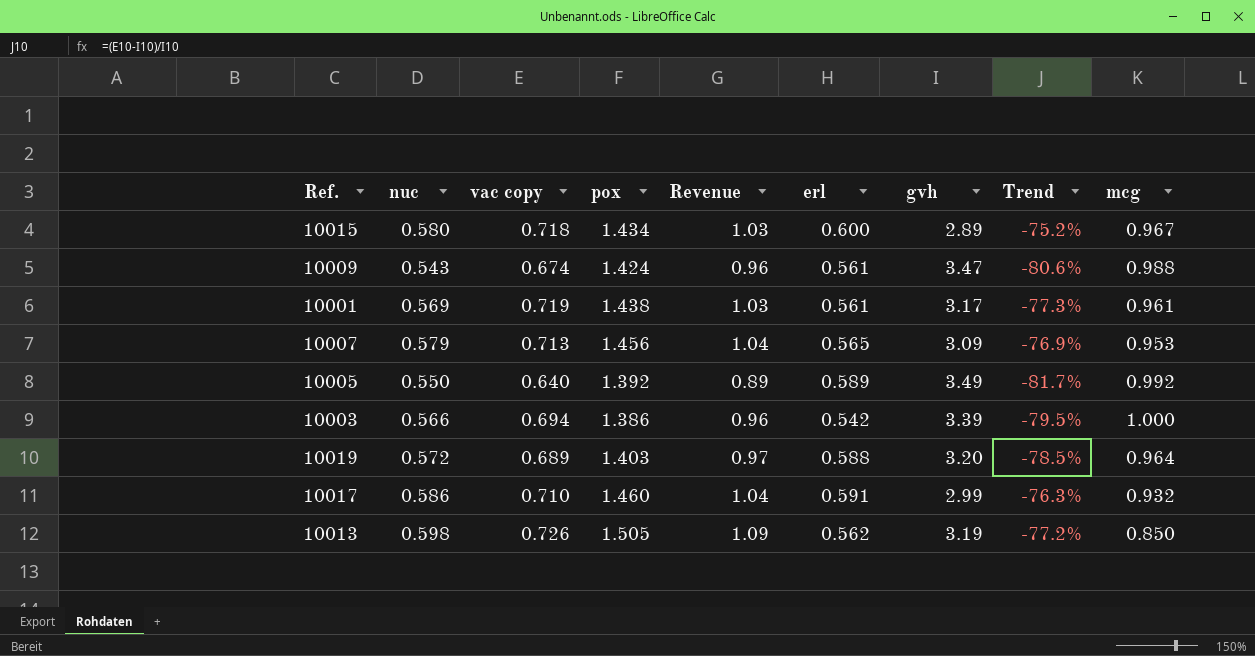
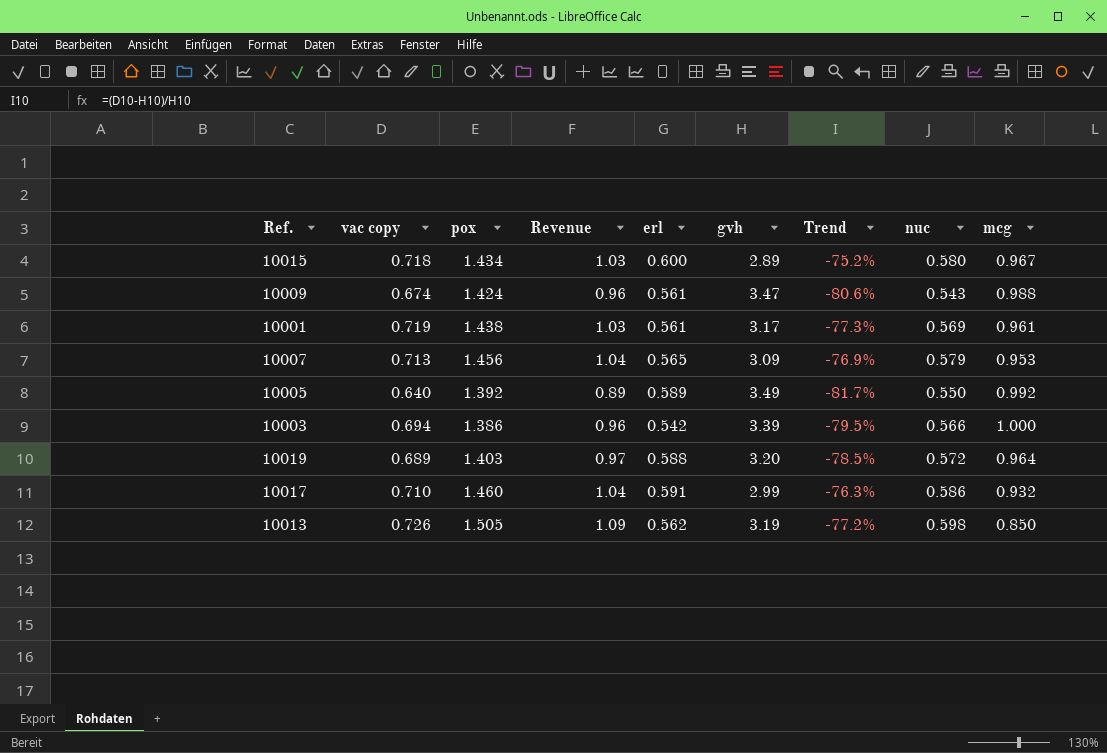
column nuc | position: 2 -> 8

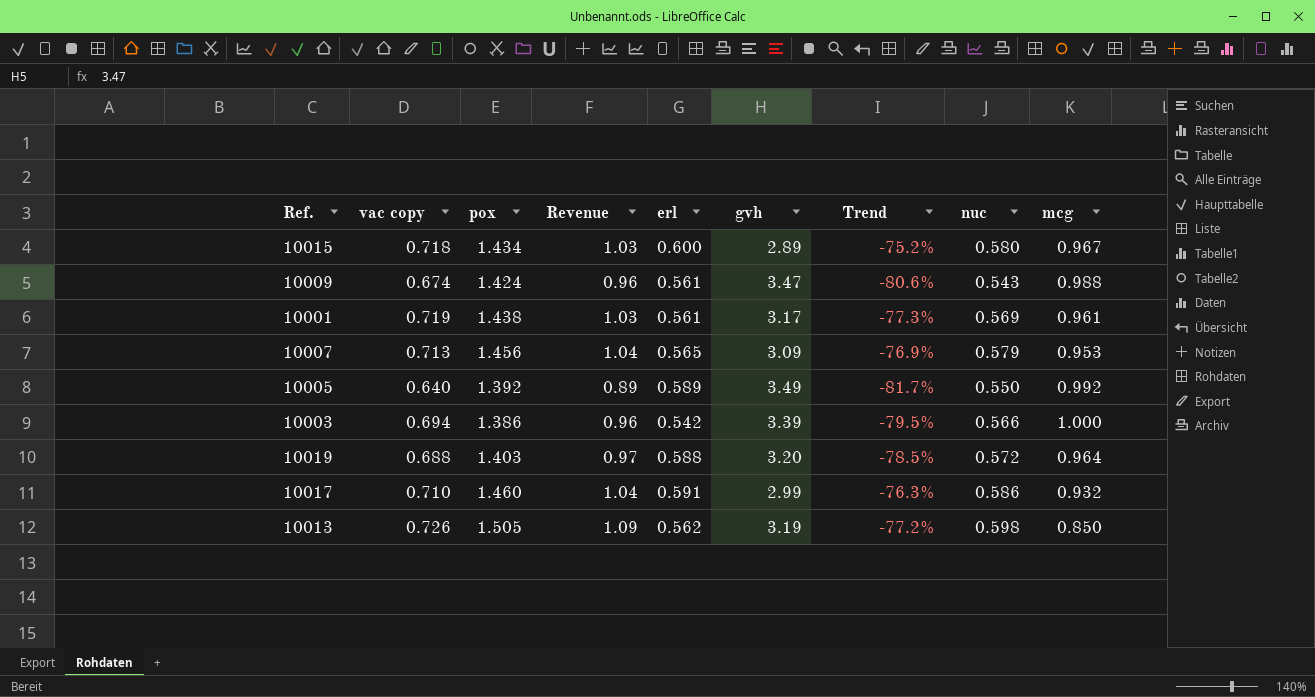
10019 | vac copy: 0.689 -> 0.688

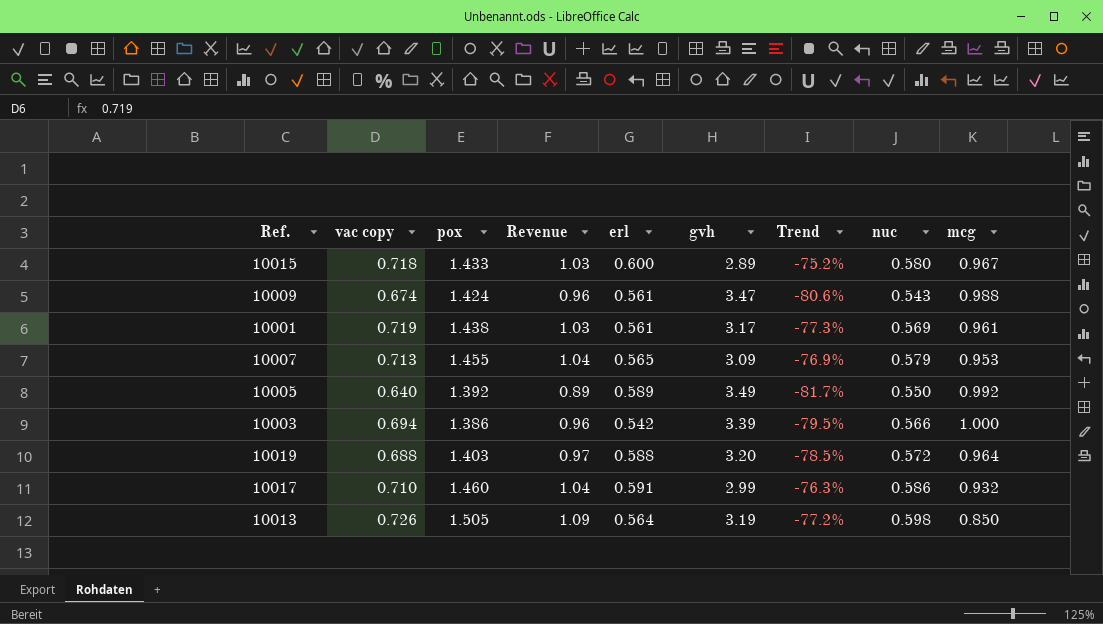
10015 | pox: 1.434 -> 1.433
10007 | pox: 1.456 -> 1.455
10013 | erl: 0.562 -> 0.564

